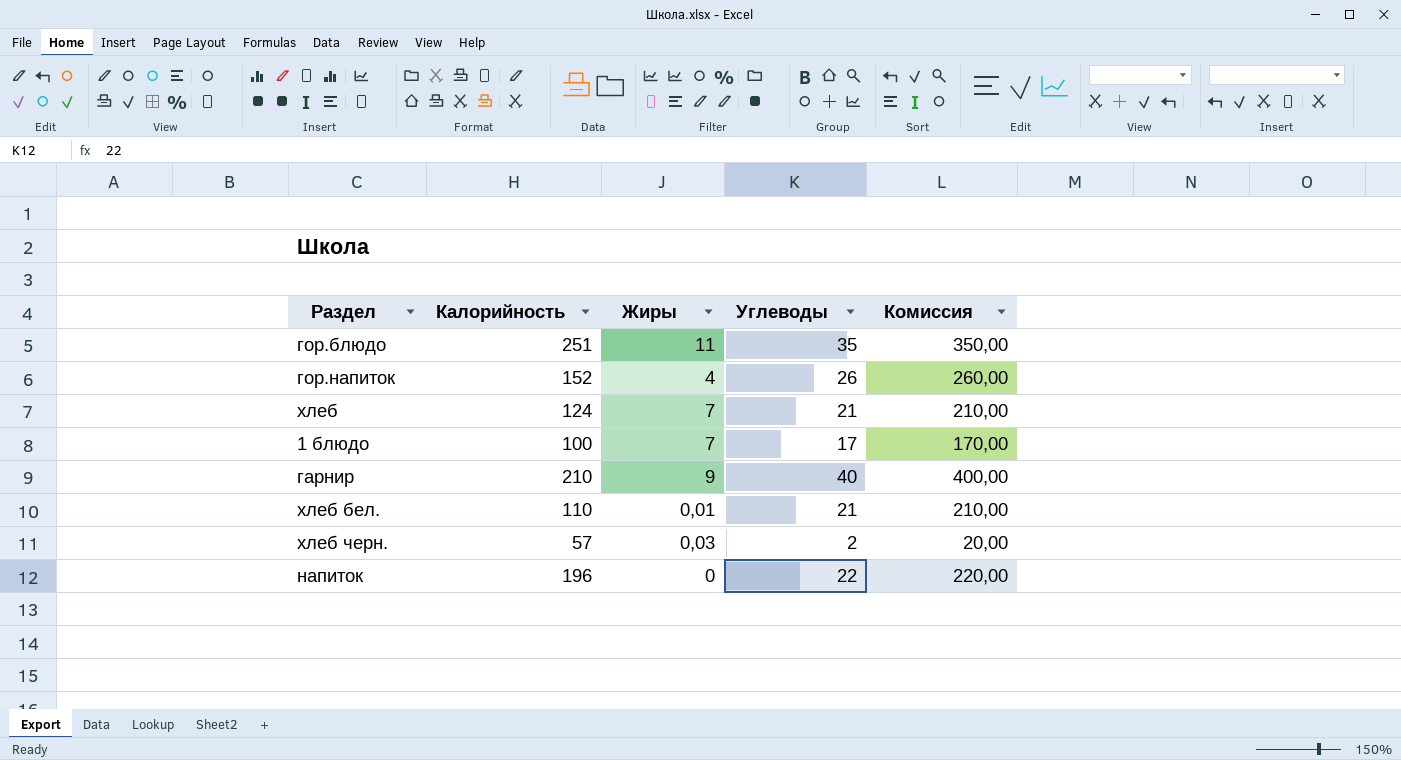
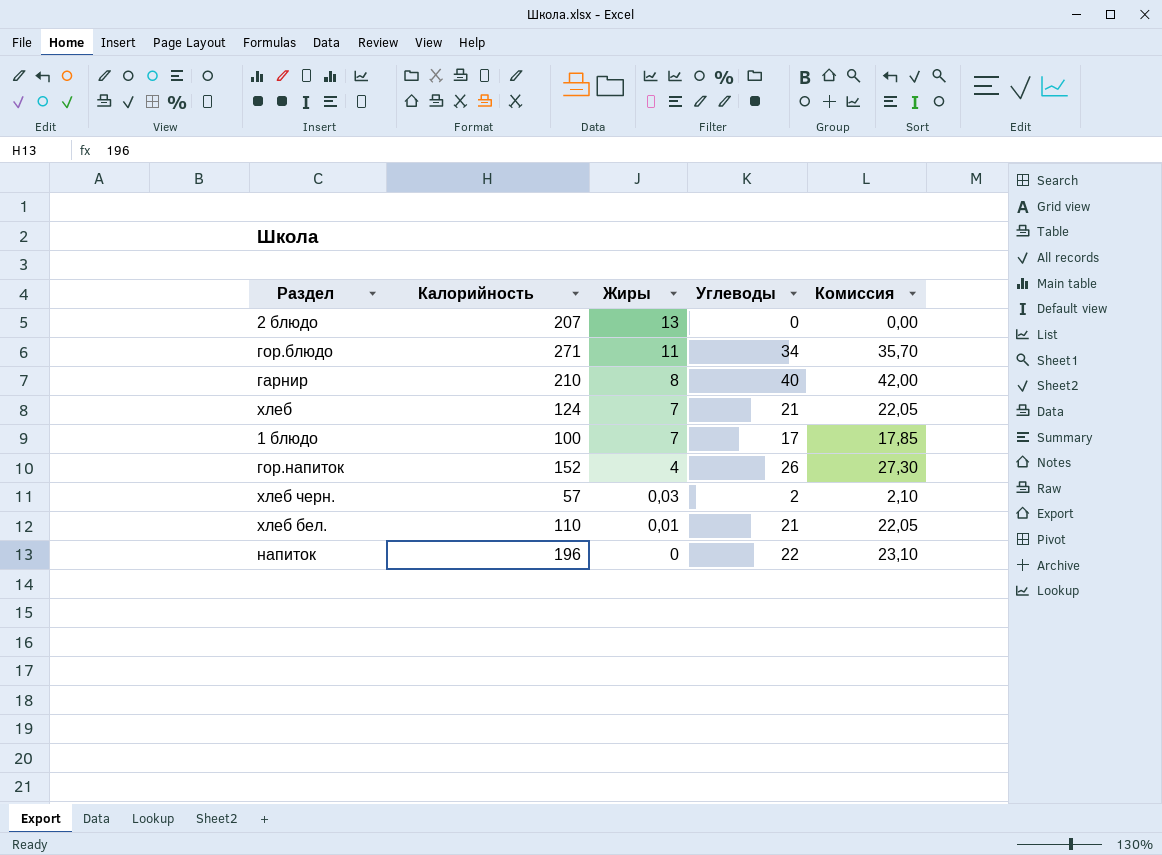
row order: none -> Жиры descending
column Комиссия | formula: [Углеводы] * 10 -> [Углеводы] * 1,05
row 2 блюдо: none -> 207 | 13 | 0 | 0,00
гор.блюдо | Калорийность: 251 -> 271
гор.блюдо | Углеводы: 35 -> 34
гарнир | Жиры: 9 -> 8

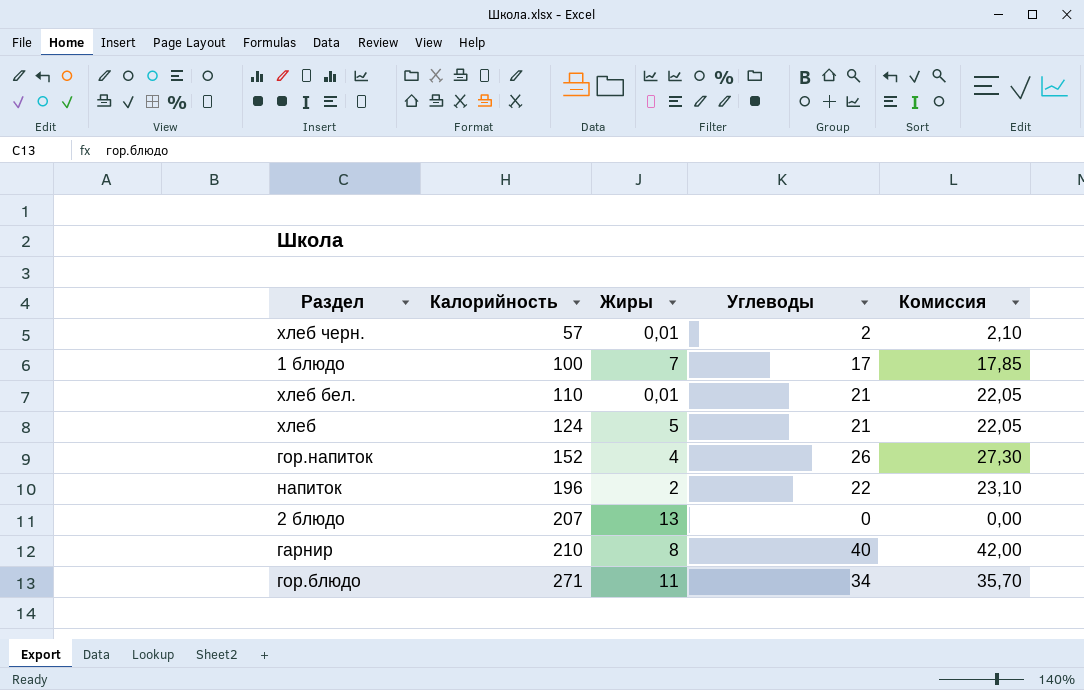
row order: Жиры descending -> Калорийность ascending
хлеб черн. | Жиры: 0,03 -> 0,01
хлеб | Жиры: 7 -> 5
напиток | Жиры: 0 -> 2

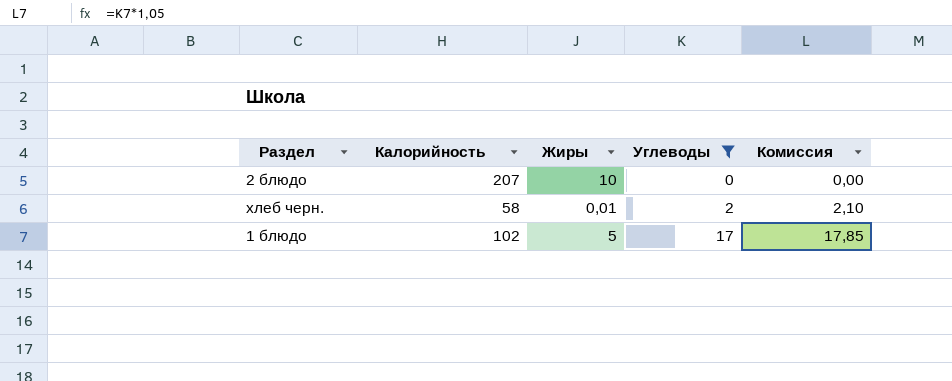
filter: none -> Углеводы <= 17
row order: Калорийность ascending -> Углеводы ascending
2 блюдо | Жиры: 13 -> 10
хлеб черн. | Калорийность: 57 -> 58
1 блюдо | Калорийность: 100 -> 102
1 блюдо | Жиры: 7 -> 5

